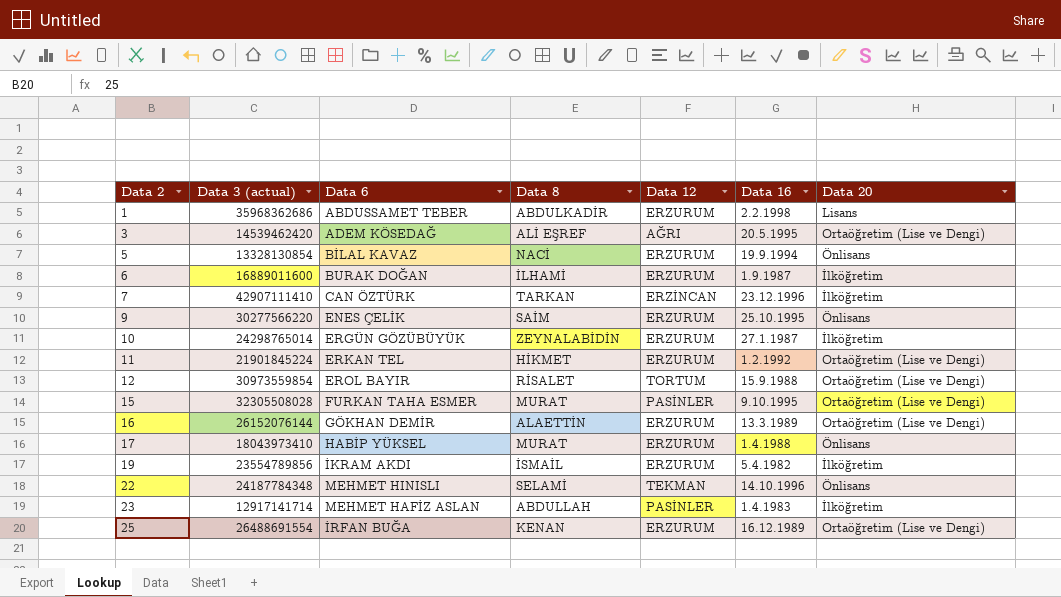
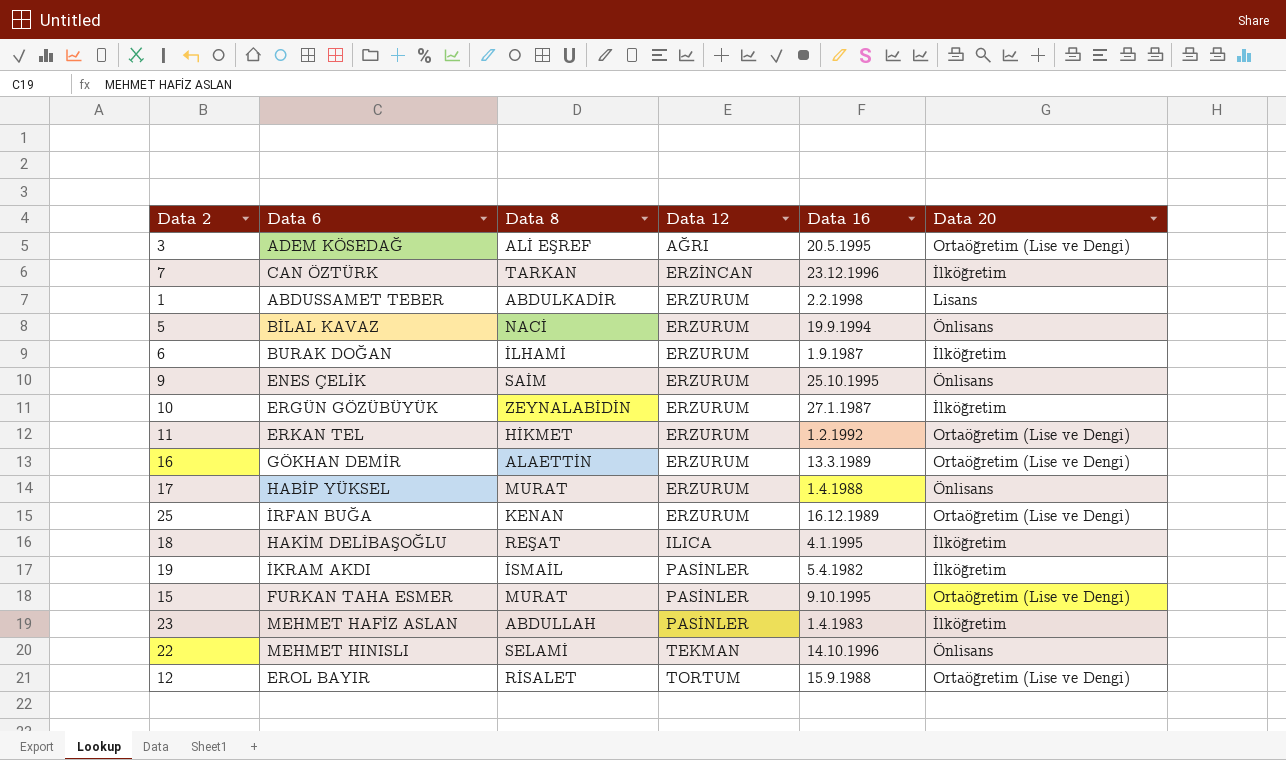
row order: Data 2 ascending -> Data 12 ascending
column Data 3 (actual) | position: 2 -> none
row 18: none -> HAKİM DELİBAŞOĞLU | REŞAT | ILICA | 4.1.1995 | İlköğretim
19 | Data 12: ERZURUM -> PASİNLER

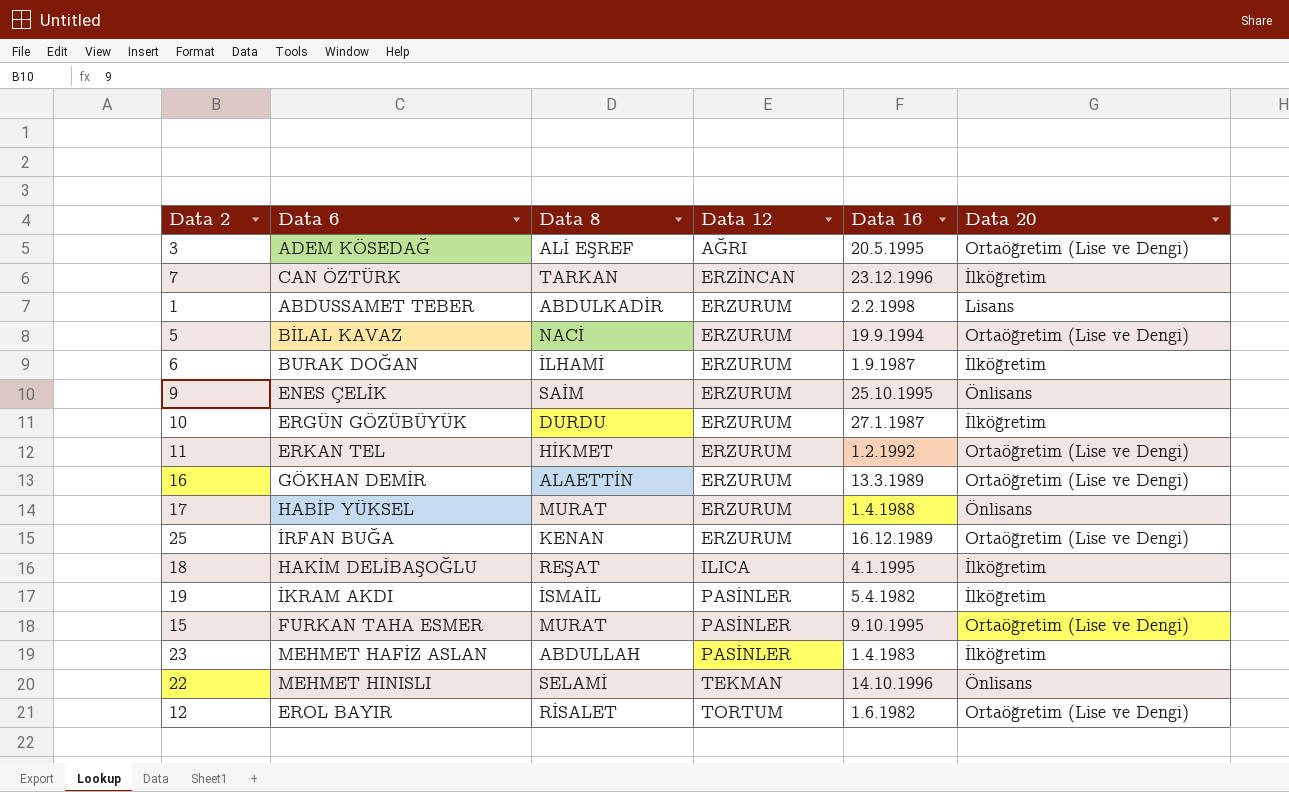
5 | Data 20: Önlisans -> Ortaöğretim (Lise ve Dengi)
10 | Data 8: ZEYNALABİDİN -> DURDU
12 | Data 16: 15.9.1988 -> 1.6.1982

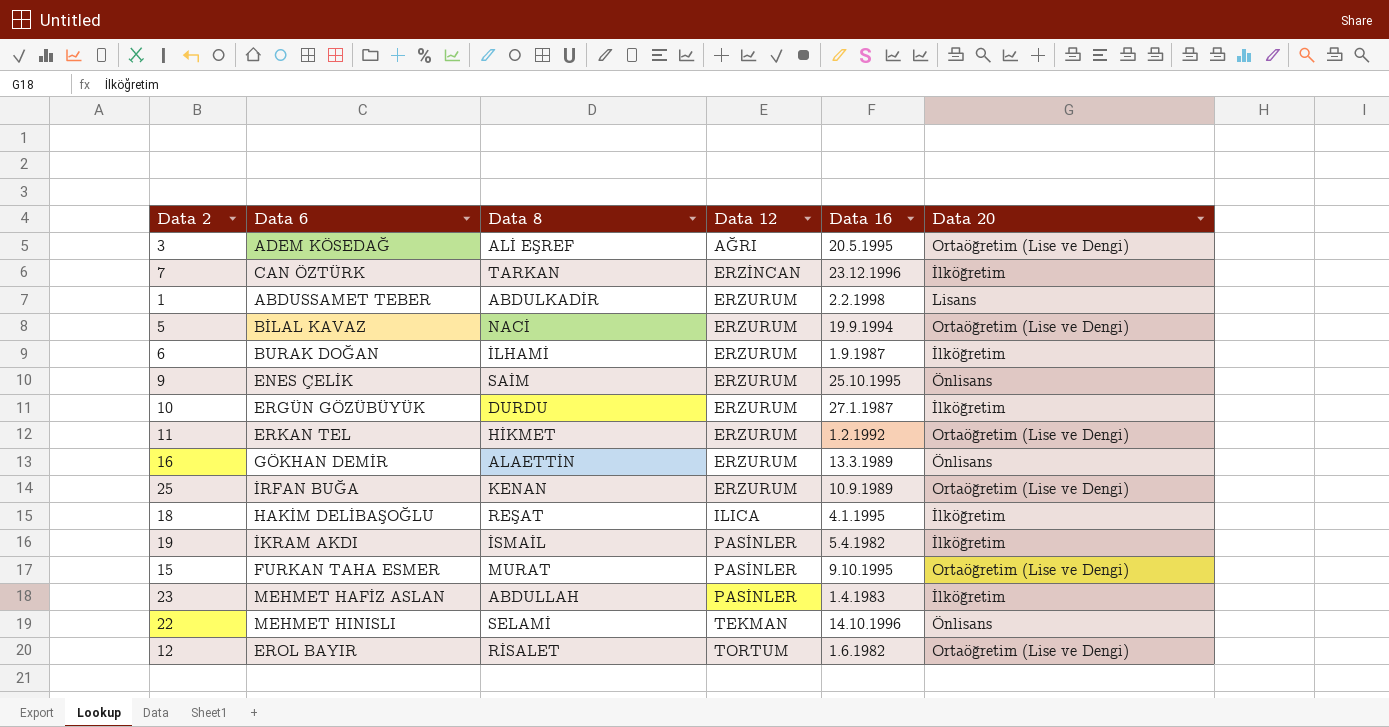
row 17: HABİP YÜKSEL | MURAT | ERZURUM | 1.4.1988 | Önlisans -> none
16 | Data 20: Ortaöğretim (Lise ve Dengi) -> Önlisans
25 | Data 16: 16.12.1989 -> 10.9.1989

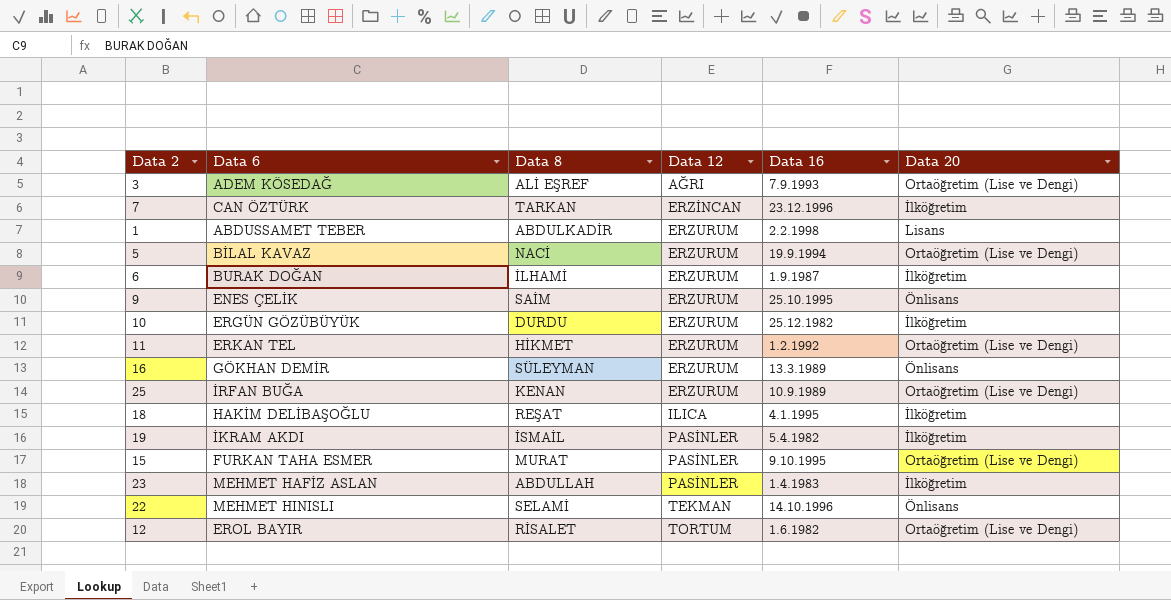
3 | Data 16: 20.5.1995 -> 7.9.1993
10 | Data 16: 27.1.1987 -> 25.12.1982
16 | Data 8: ALAETTİN -> SÜLEYMAN

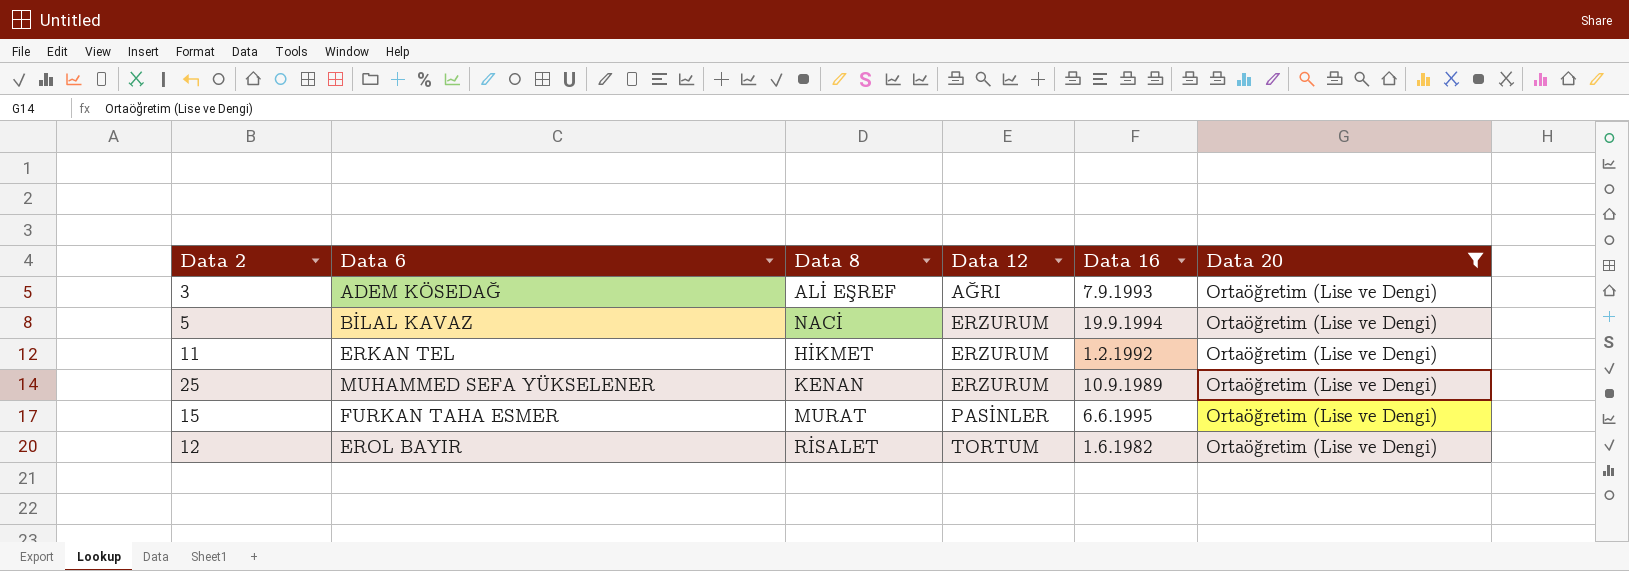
filter: none -> Data 20 = Ortaöğretim (Lise ve Dengi)
25 | Data 6: İRFAN BUĞA -> MUHAMMED SEFA YÜKSELENER
15 | Data 16: 9.10.1995 -> 6.6.1995

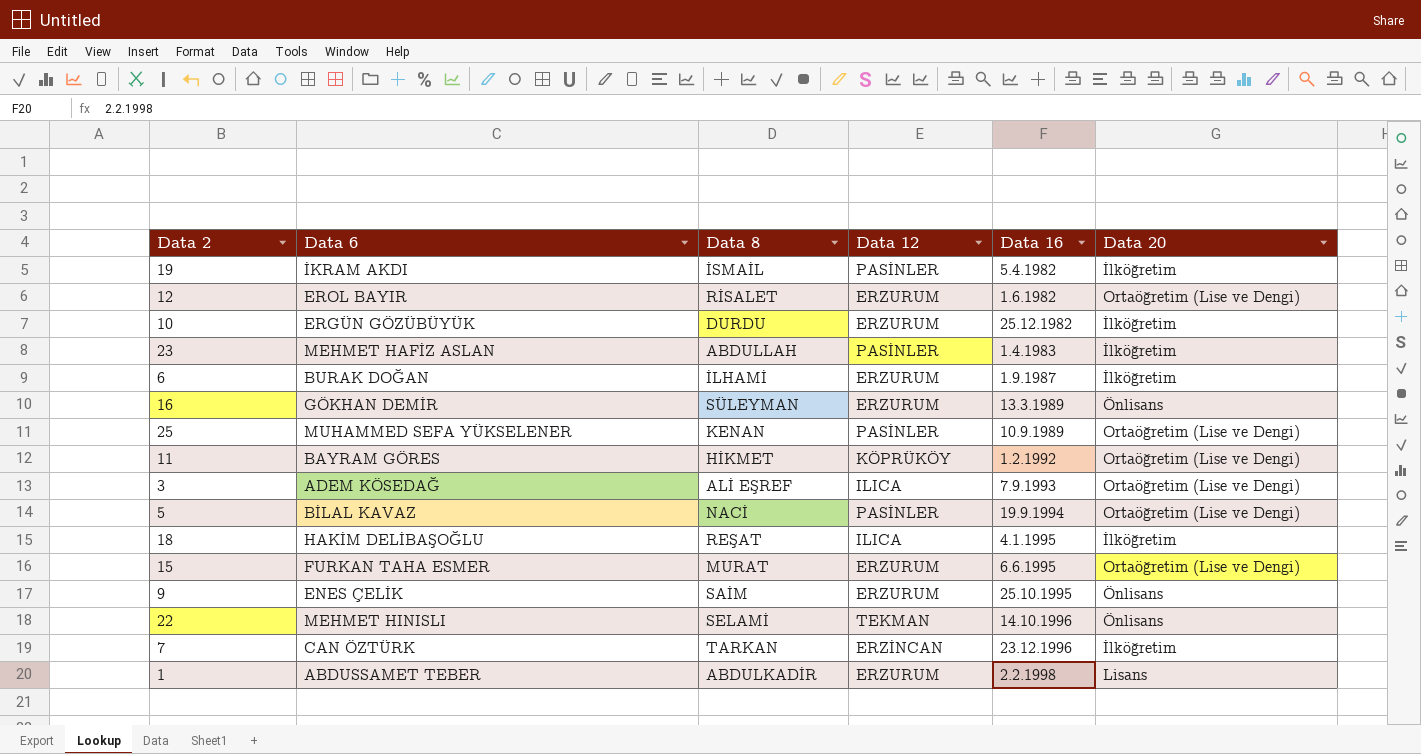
filter: Data 20 = Ortaöğretim (Lise ve Dengi) -> none
row order: Data 12 ascending -> Data 16 ascending
12 | Data 12: TORTUM -> ERZURUM
25 | Data 12: ERZURUM -> PASİNLER
11 | Data 6: ERKAN TEL -> BAYRAM GÖRES
11 | Data 12: ERZURUM -> KÖPRÜKÖY
3 | Data 12: AĞRI -> ILICA
5 | Data 12: ERZURUM -> PASİNLER
15 | Data 12: PASİNLER -> ERZURUM

